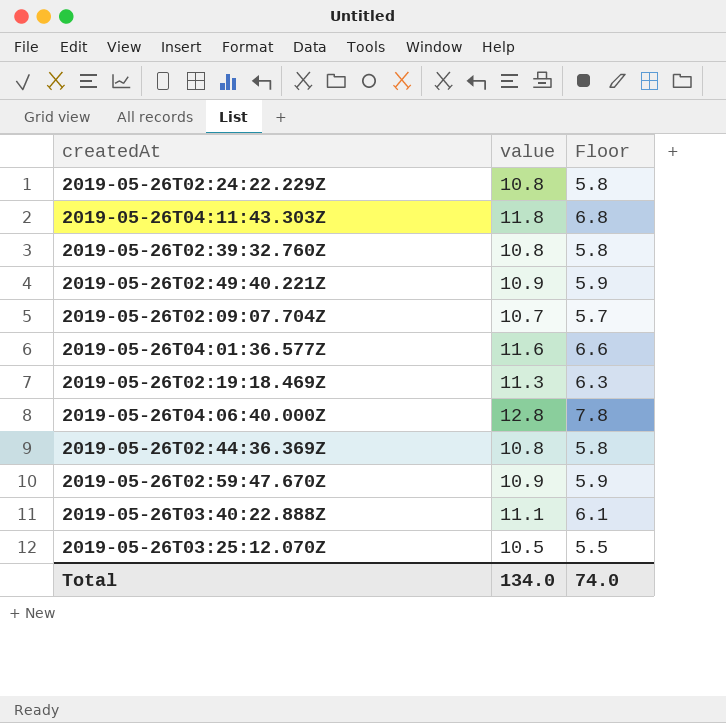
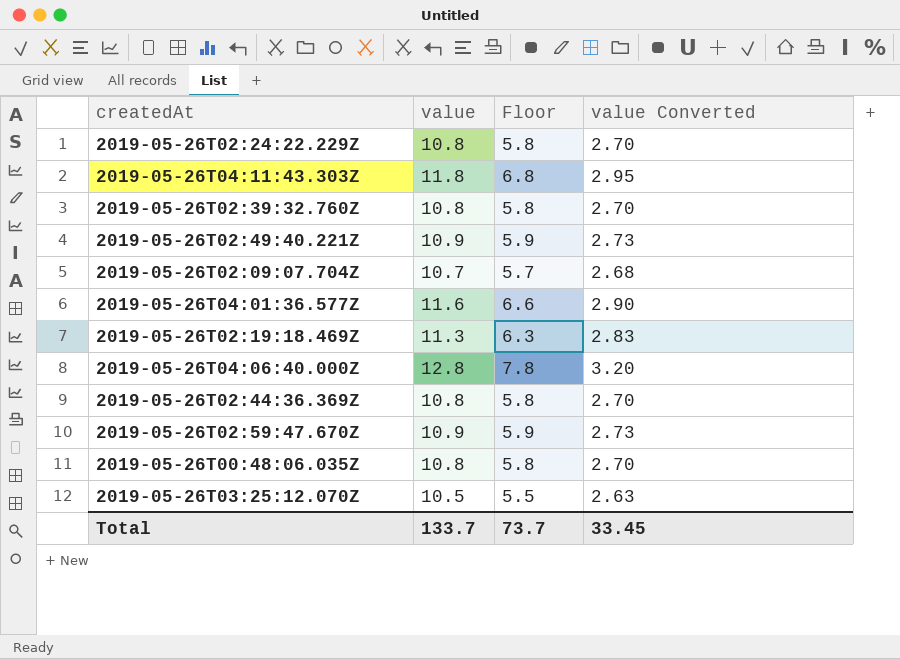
column value Converted | formula: none -> [value] * 0.25
row 2019-05-26T03:40:22.888Z: 11.1 | 6.1 -> none
row 2019-05-26T00:48:06.035Z: none -> 10.8 | 5.8 | 2.70
Total | value: 134.0 -> 133.7
Total | Floor: 74.0 -> 73.7

